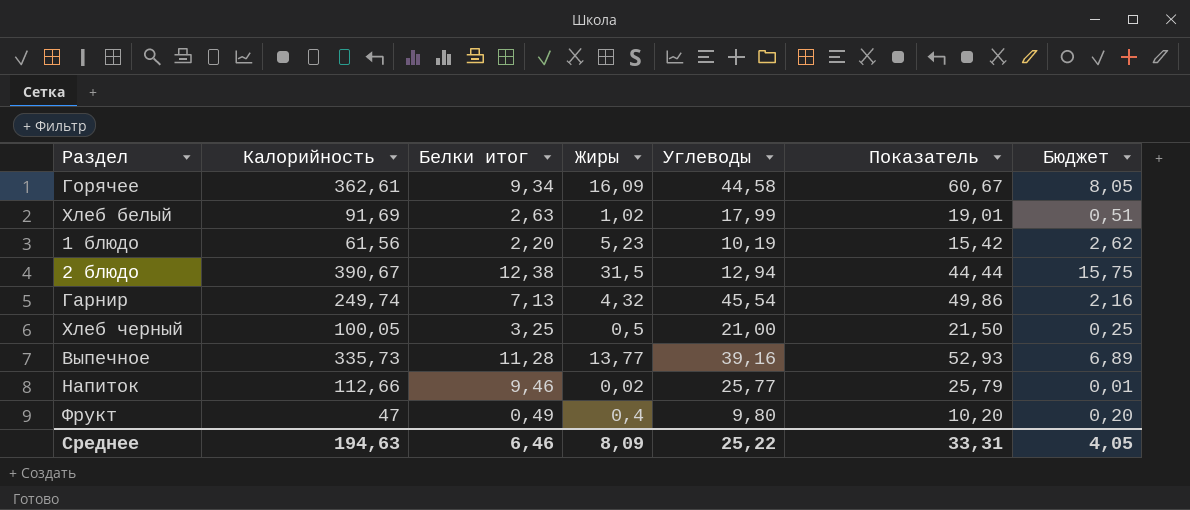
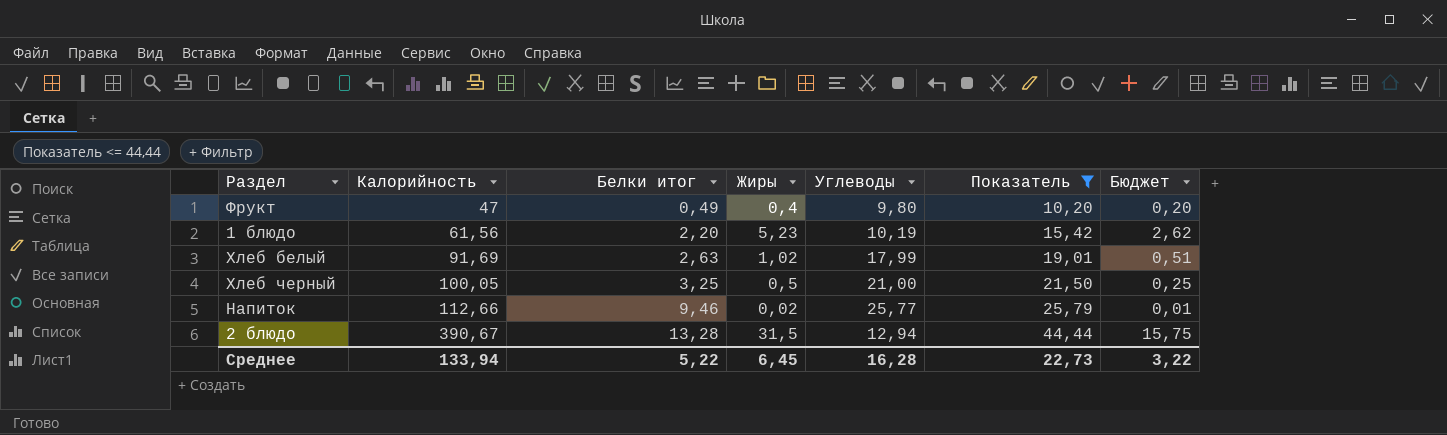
filter: none -> Показатель <= 44,44
row order: none -> Калорийность ascending
2 блюдо | Белки итог: 12,38 -> 13,28
Среднее | Калорийность: 194,63 -> 133,94
Среднее | Белки итог: 6,46 -> 5,22
Среднее | Жиры: 8,09 -> 6,45
Среднее | Углеводы: 25,22 -> 16,28
Среднее | Показатель: 33,31 -> 22,73
Среднее | Бюджет: 4,05 -> 3,22

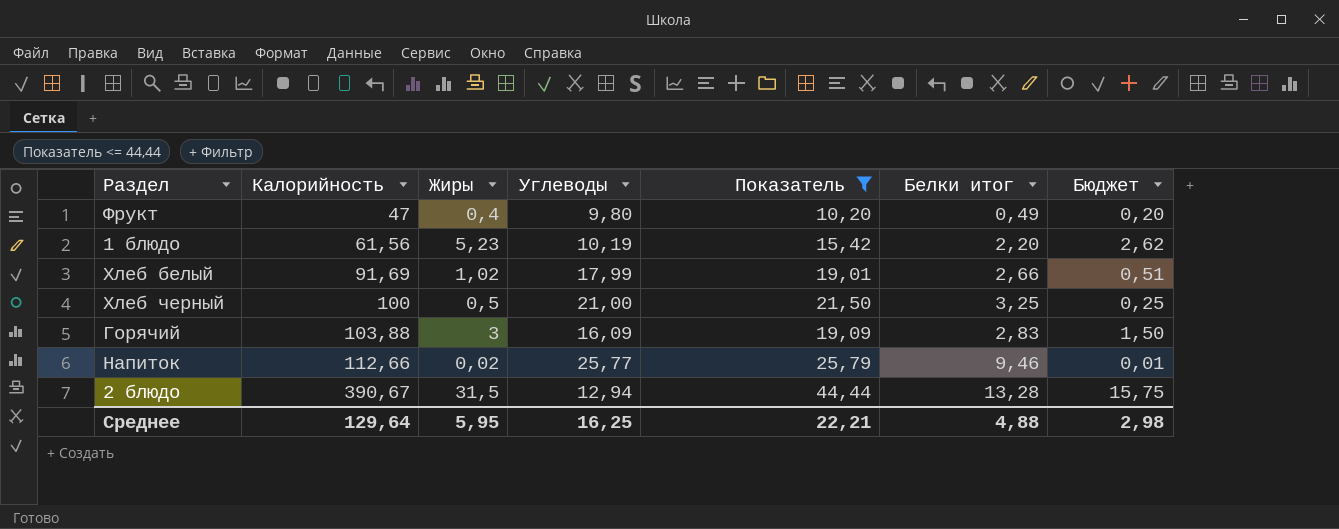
column Белки итог | position: 3 -> 6
Хлеб белый | Белки итог: 2,63 -> 2,66
Хлеб черный | Калорийность: 100,05 -> 100
row Горячий: none -> 103,88 | 3 | 16,09 | 19,09 | 2,83 | 1,50
Среднее | Калорийность: 133,94 -> 129,64
Среднее | Жиры: 6,45 -> 5,95
Среднее | Углеводы: 16,28 -> 16,25
Среднее | Показатель: 22,73 -> 22,21
Среднее | Белки итог: 5,22 -> 4,88
Среднее | Бюджет: 3,22 -> 2,98

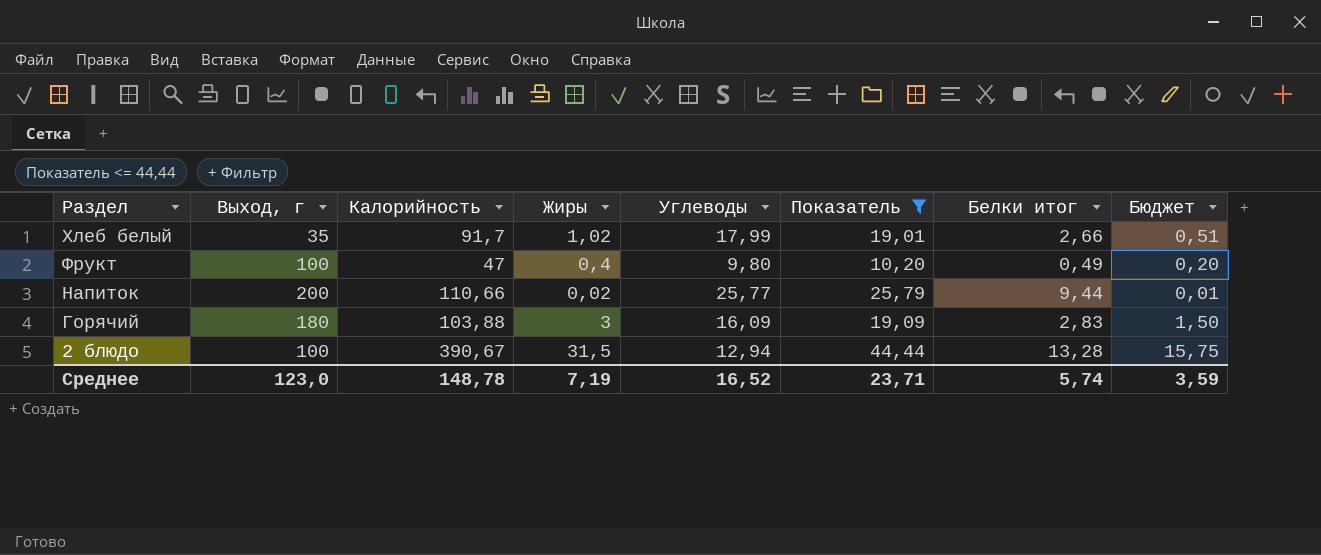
row order: Калорийность ascending -> Раздел descending
column Выход, г | position: none -> 2
row 1 блюдо: 61,56 | 5,23 | 10,19 | 15,42 | 2,20 | 2,62 -> none
row Хлеб черный: 100 | 0,5 | 21,00 | 21,50 | 3,25 | 0,25 -> none
Хлеб белый | Калорийность: 91,69 -> 91,7
Напиток | Калорийность: 112,66 -> 110,66
Напиток | Белки итог: 9,46 -> 9,44
Среднее | Калорийность: 129,64 -> 148,78
Среднее | Жиры: 5,95 -> 7,19
Среднее | Углеводы: 16,25 -> 16,52
Среднее | Показатель: 22,21 -> 23,71
Среднее | Белки итог: 4,88 -> 5,74
Среднее | Бюджет: 2,98 -> 3,59

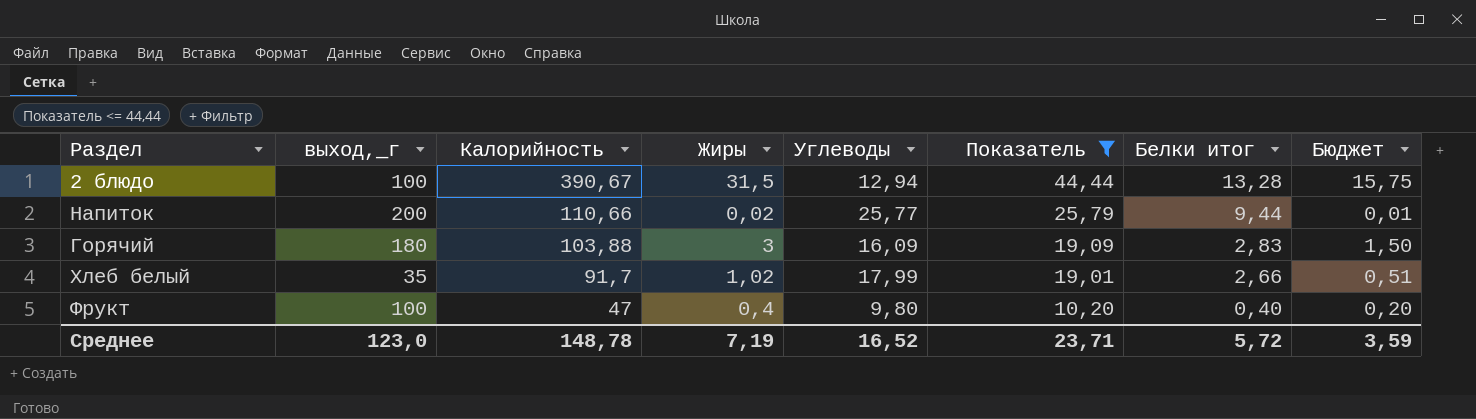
row order: Раздел descending -> Калорийность descending
column name: Выход, г -> выход,_г
Фрукт | Белки итог: 0,49 -> 0,40
Среднее | Белки итог: 5,74 -> 5,72

